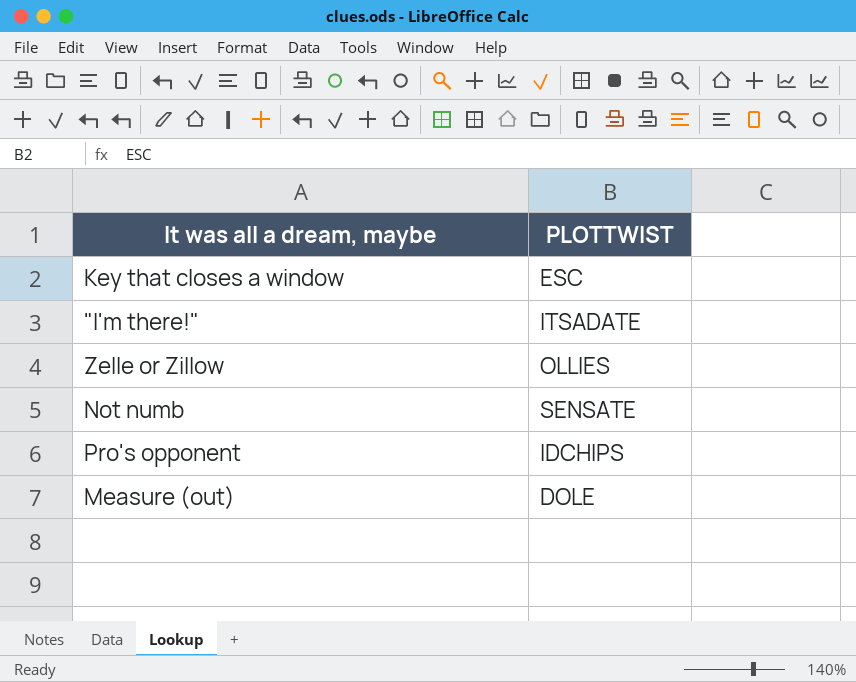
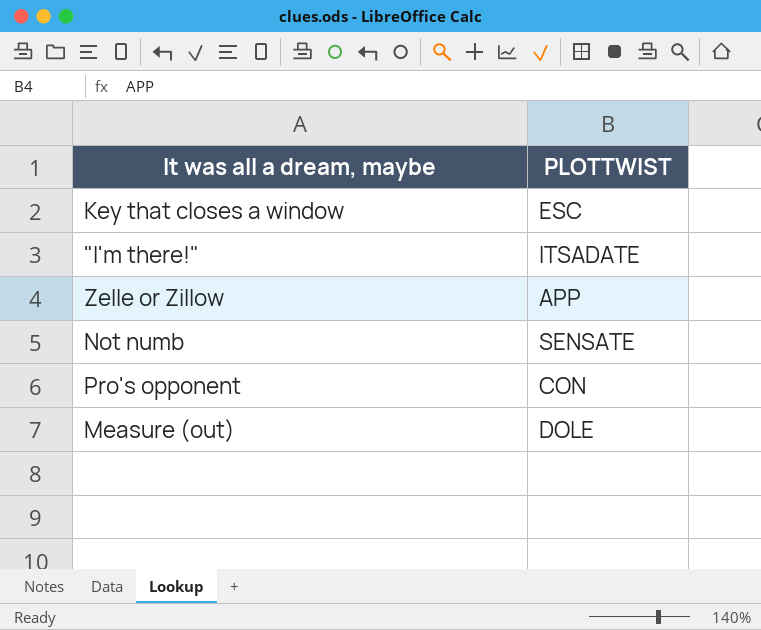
Zelle or Zillow | PLOTTWIST: OLLIES -> APP
Pro's opponent | PLOTTWIST: IDCHIPS -> CON

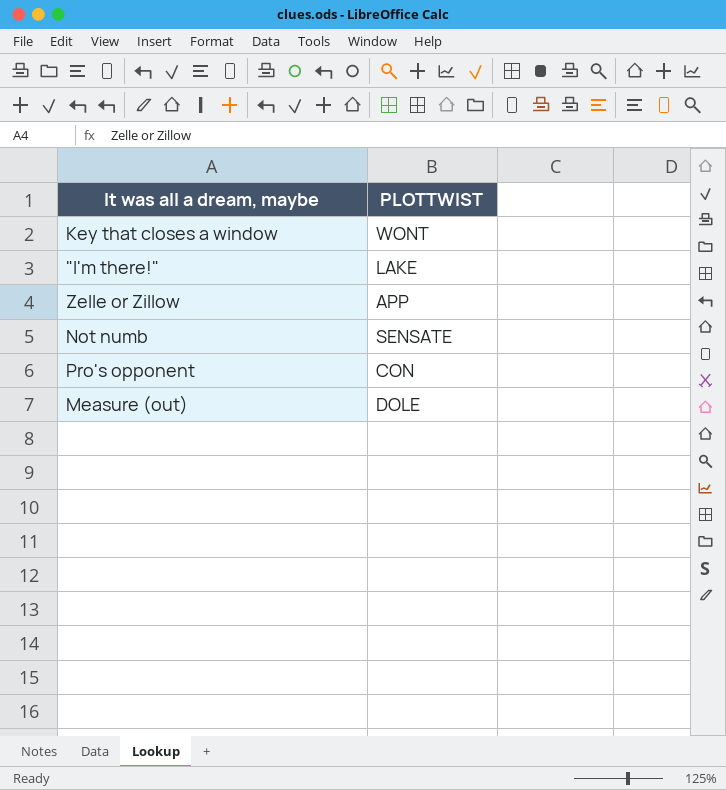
Key that closes a window | PLOTTWIST: ESC -> WONT
"I'm there!" | PLOTTWIST: ITSADATE -> LAKE

